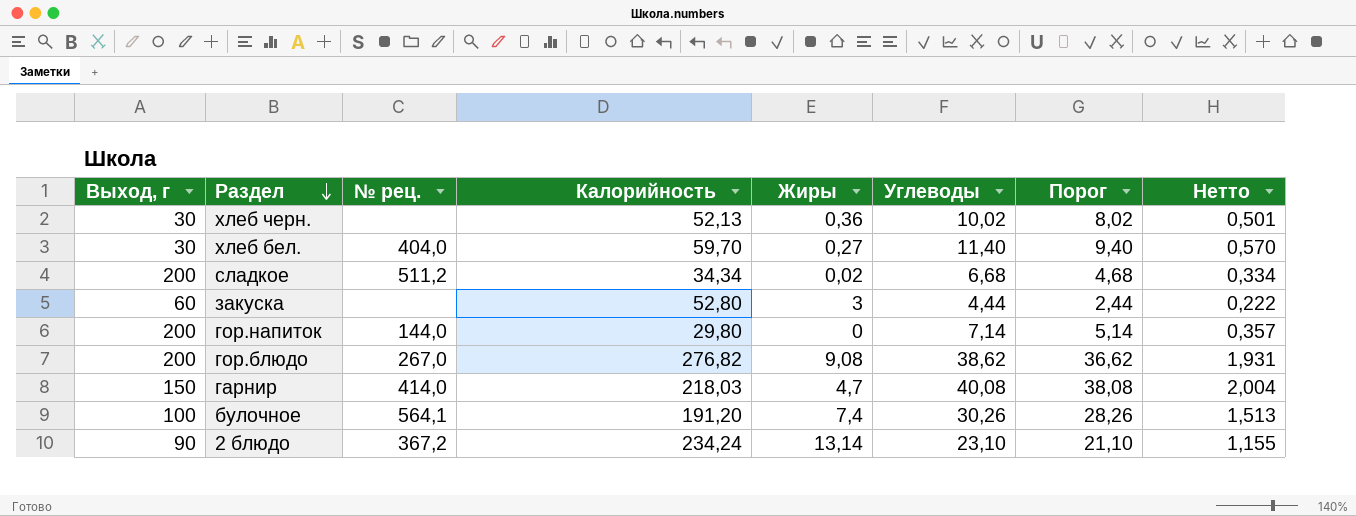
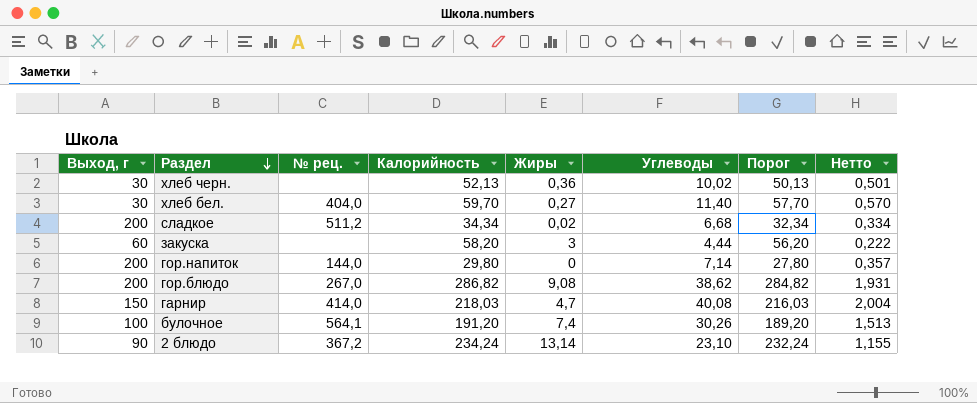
column Порог | formula: [Углеводы] - 2 -> [Калорийность] - 2
закуска | Калорийность: 52,80 -> 58,20
гор.блюдо | Калорийность: 276,82 -> 286,82

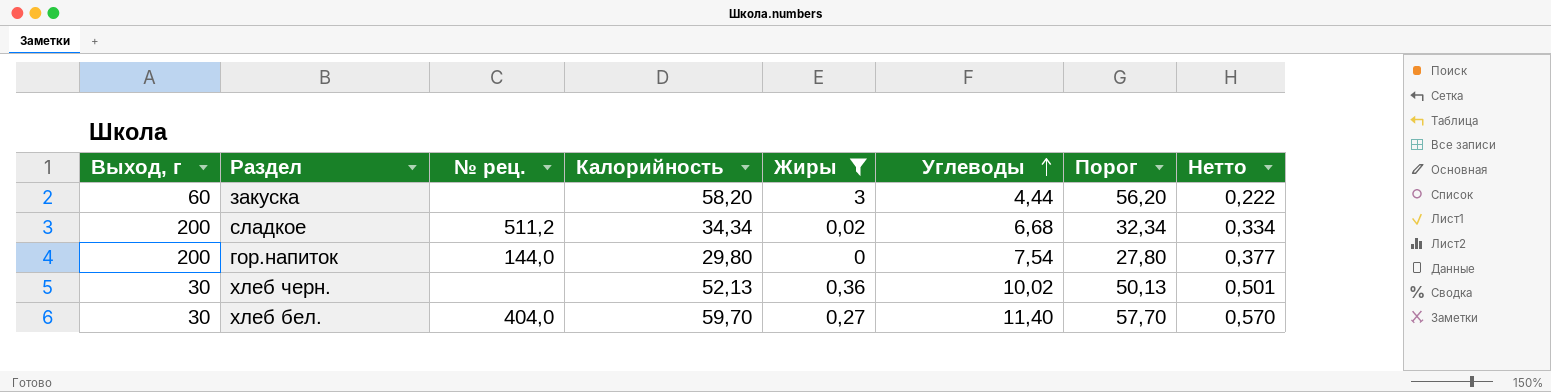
filter: none -> Жиры <= 3
row order: Раздел descending -> Углеводы ascending
гор.напиток | Углеводы: 7,14 -> 7,54
гор.напиток | Нетто: 0,357 -> 0,377

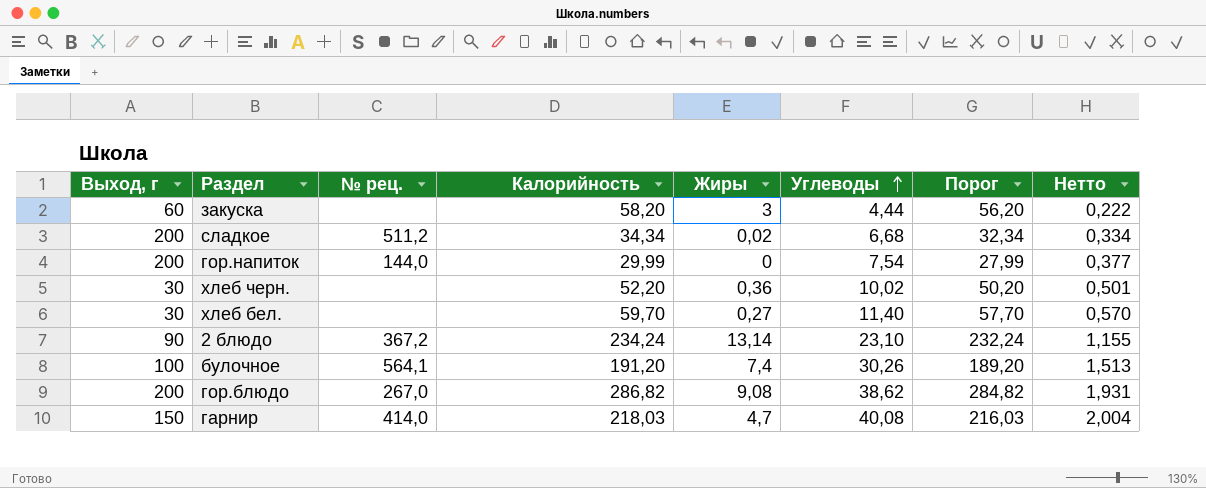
filter: Жиры <= 3 -> none
гор.напиток | Калорийность: 29,80 -> 29,99
гор.напиток | Порог: 27,80 -> 27,99
хлеб черн. | Калорийность: 52,13 -> 52,20
хлеб черн. | Порог: 50,13 -> 50,20
хлеб бел. | № рец.: 404,0 -> none

